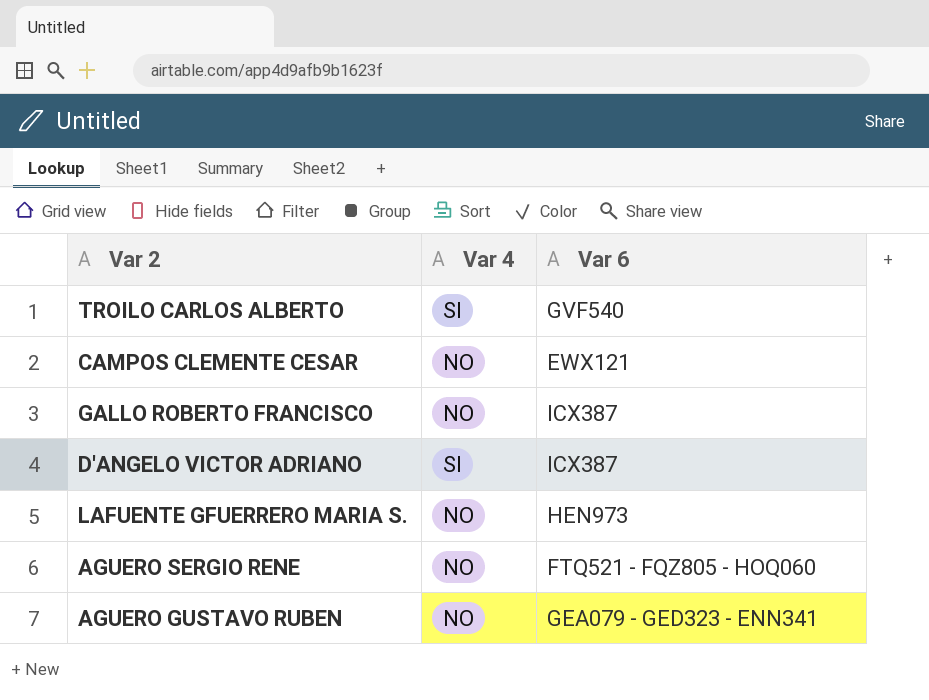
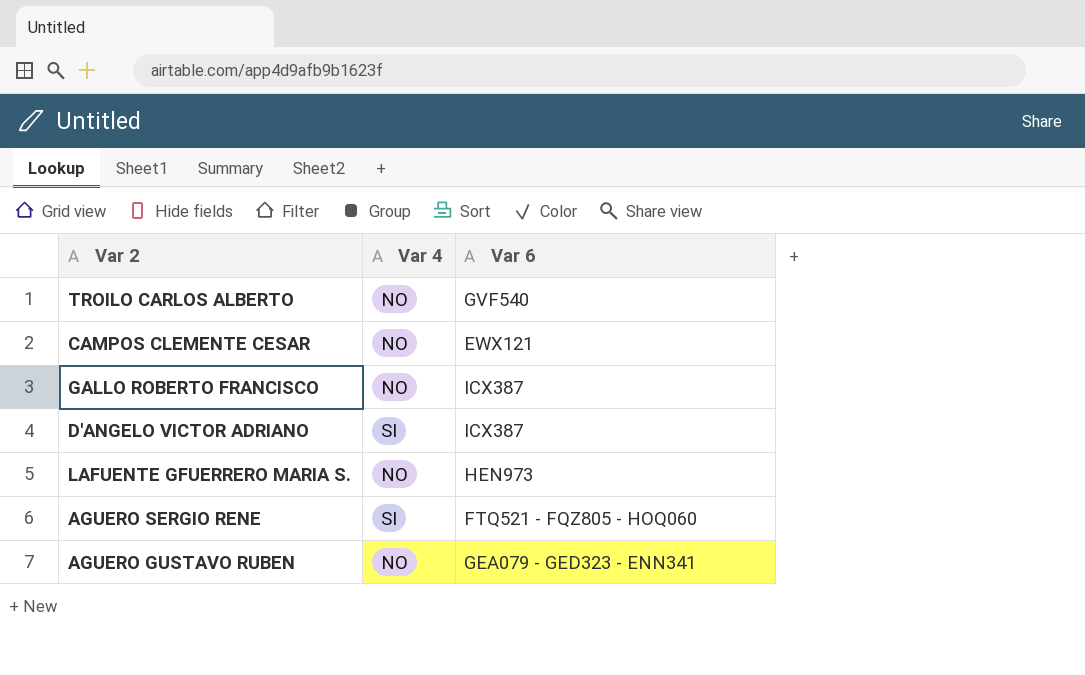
TROILO CARLOS ALBERTO | Var 4: SI -> NO
AGUERO SERGIO RENE | Var 4: NO -> SI

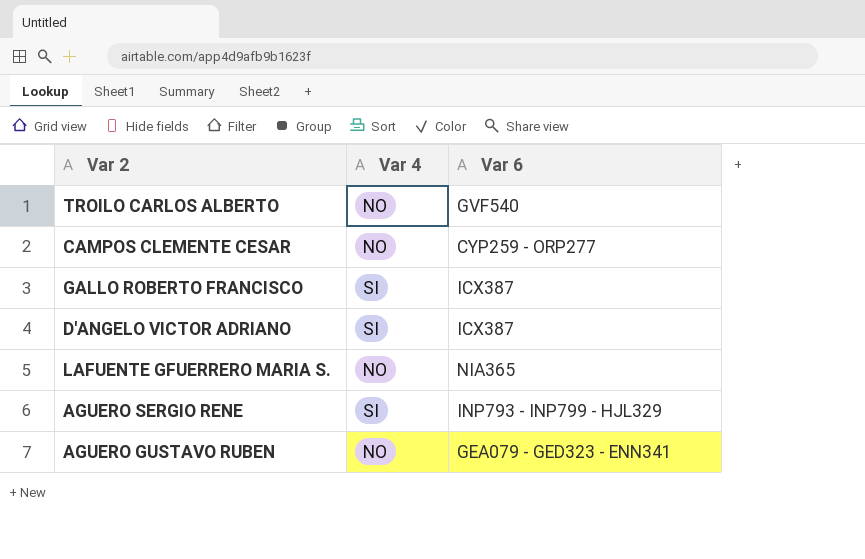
CAMPOS CLEMENTE CESAR | Var 6: EWX121 -> CYP259 - ORP277
GALLO ROBERTO FRANCISCO | Var 4: NO -> SI
LAFUENTE GFUERRERO MARIA S. | Var 6: HEN973 -> NIA365
AGUERO SERGIO RENE | Var 6: FTQ521 - FQZ805 - HOQ060 -> INP793 - INP799 - HJL329

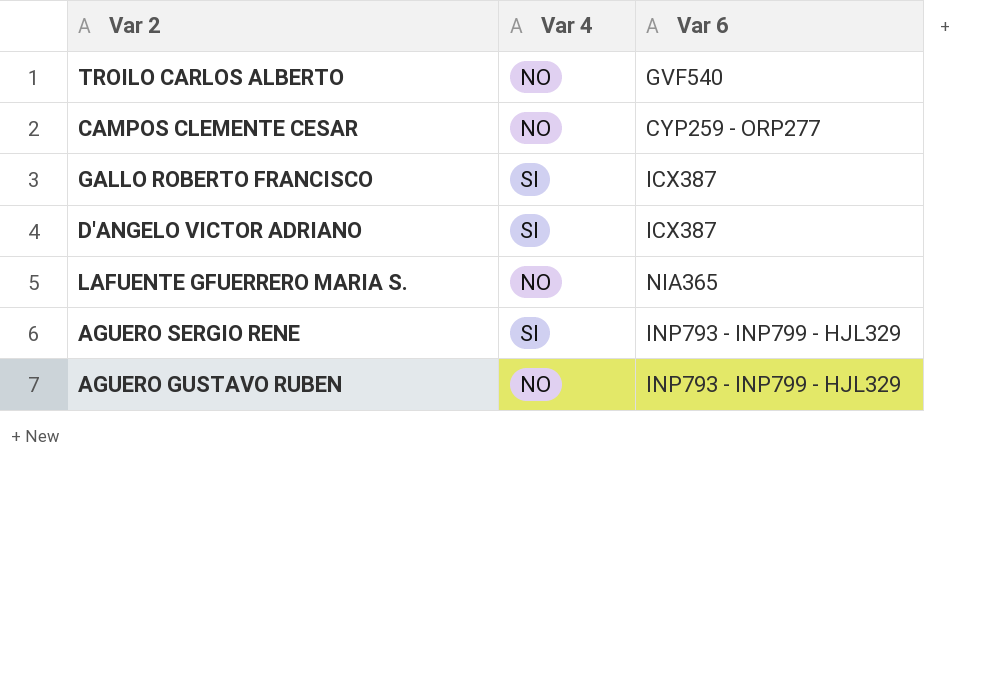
AGUERO GUSTAVO RUBEN | Var 6: GEA079 - GED323 - ENN341 -> INP793 - INP799 - HJL329

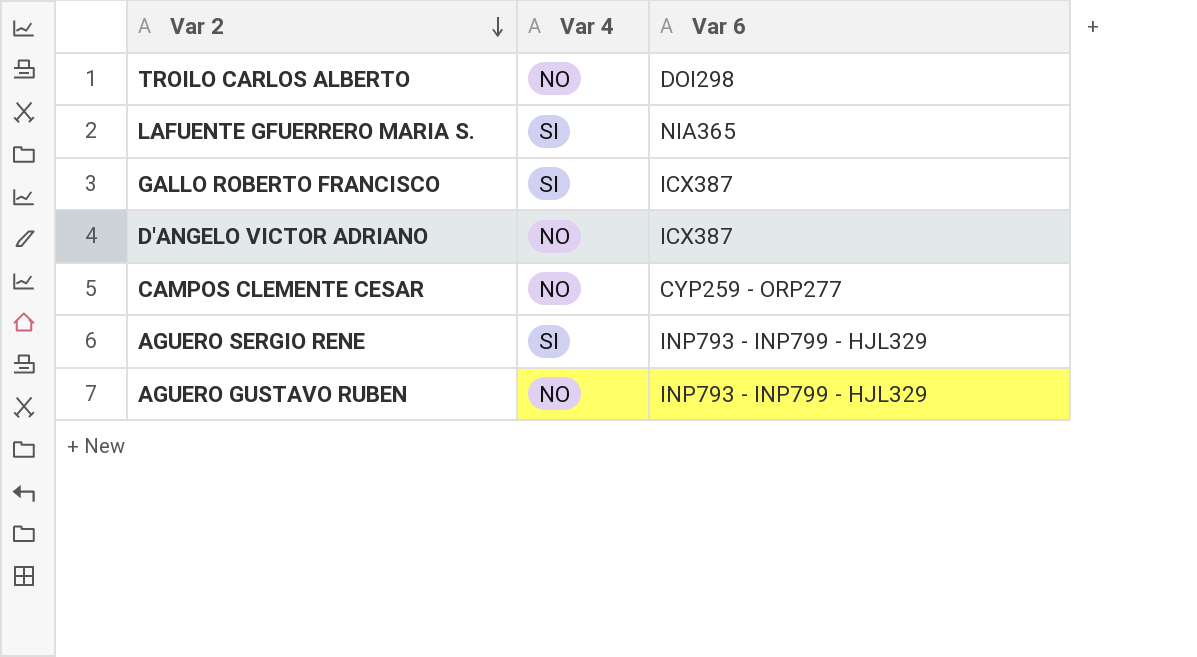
row order: none -> Var 2 descending
TROILO CARLOS ALBERTO | Var 6: GVF540 -> DOI298
LAFUENTE GFUERRERO MARIA S. | Var 4: NO -> SI
D'ANGELO VICTOR ADRIANO | Var 4: SI -> NO

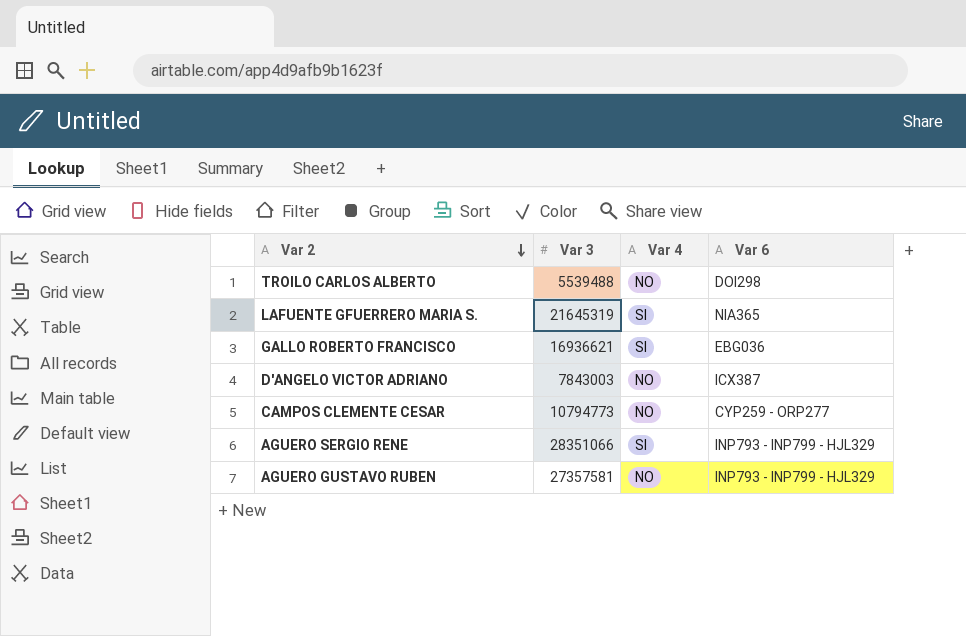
column Var 3 | position: none -> 2
GALLO ROBERTO FRANCISCO | Var 6: ICX387 -> EBG036

